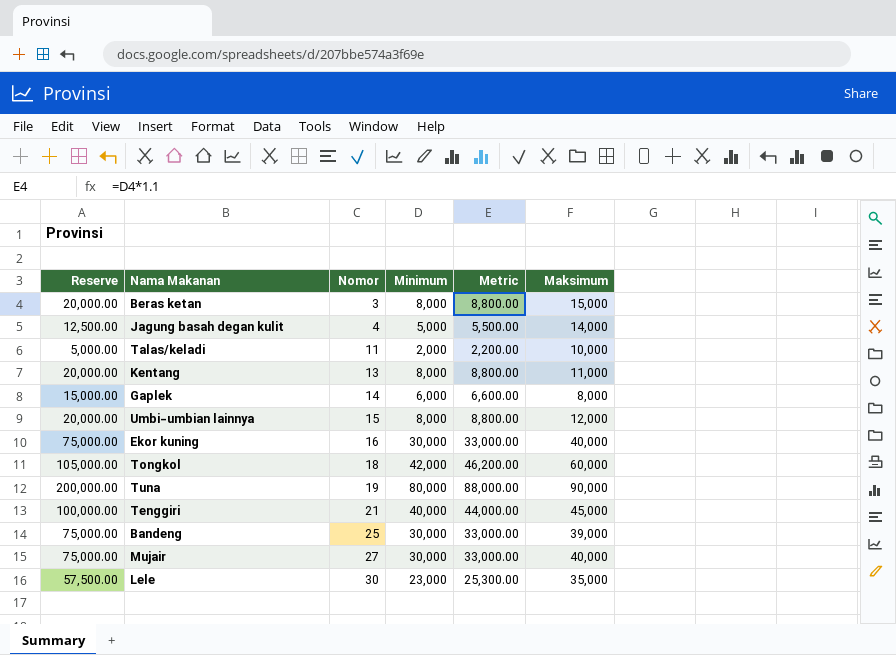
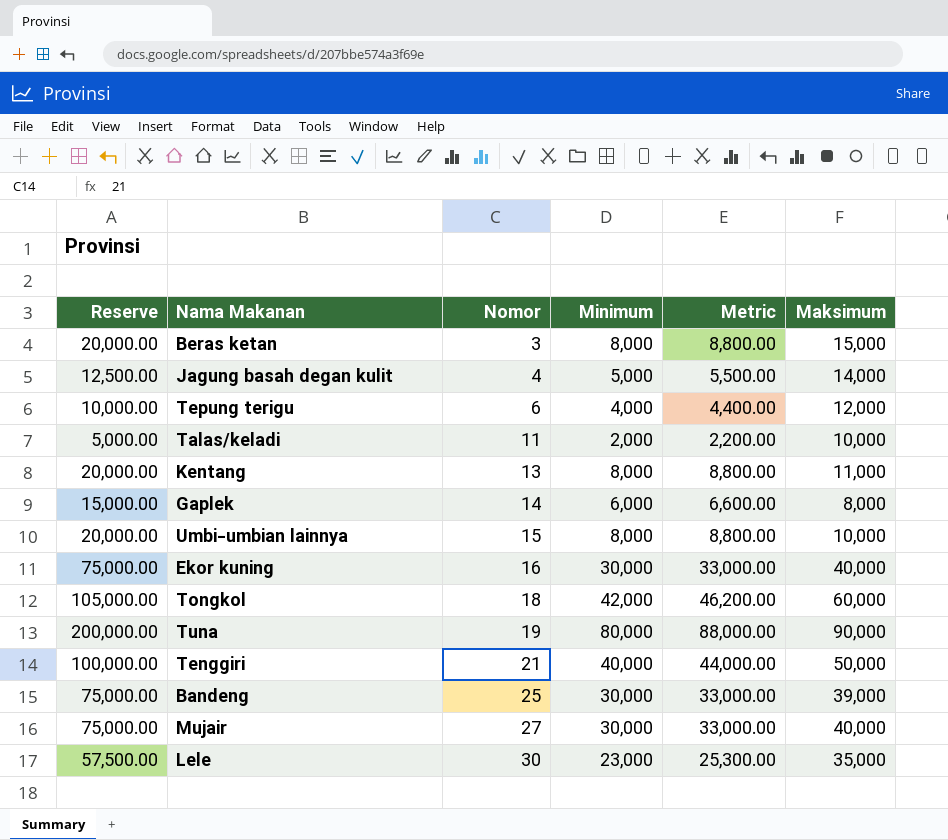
row Tepung terigu: none -> 10,000.00 | 6 | 4,000 | 4,400.00 | 12,000
Umbi-umbian lainnya | Maksimum: 12,000 -> 10,000
Tenggiri | Maksimum: 45,000 -> 50,000

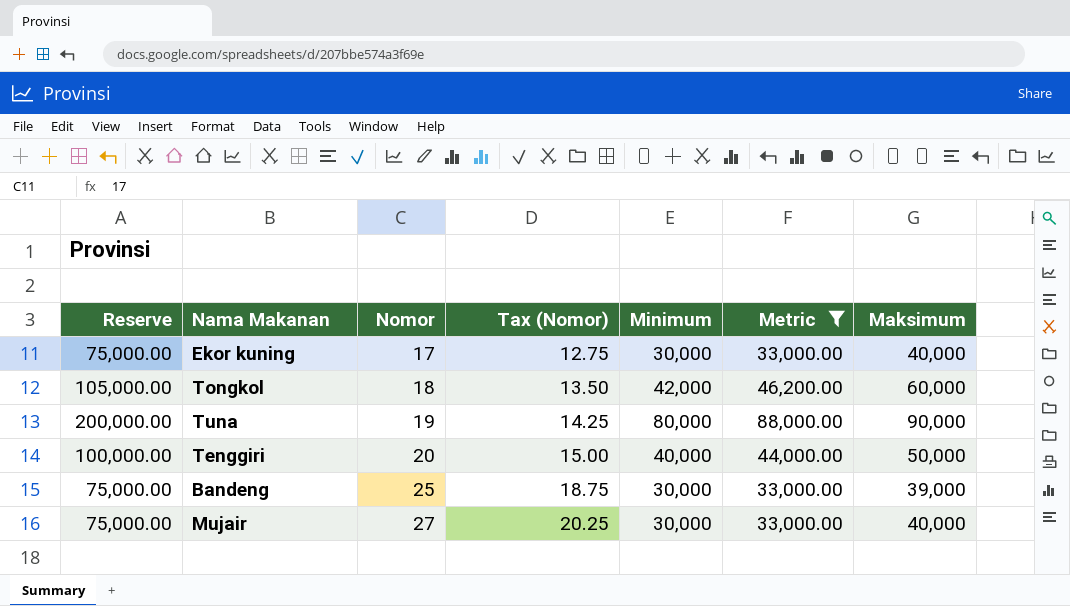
filter: none -> Metric >= 33,000.00
column Tax (Nomor) | formula: none -> [Nomor] * 0.75
Ekor kuning | Nomor: 16 -> 17
Tenggiri | Nomor: 21 -> 20

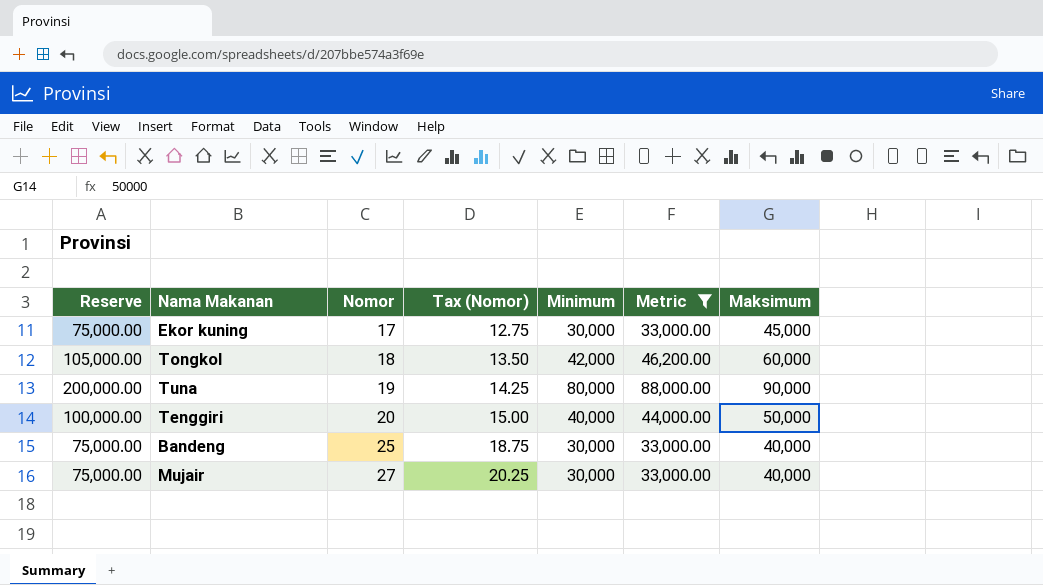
Ekor kuning | Maksimum: 40,000 -> 45,000
Bandeng | Maksimum: 39,000 -> 40,000

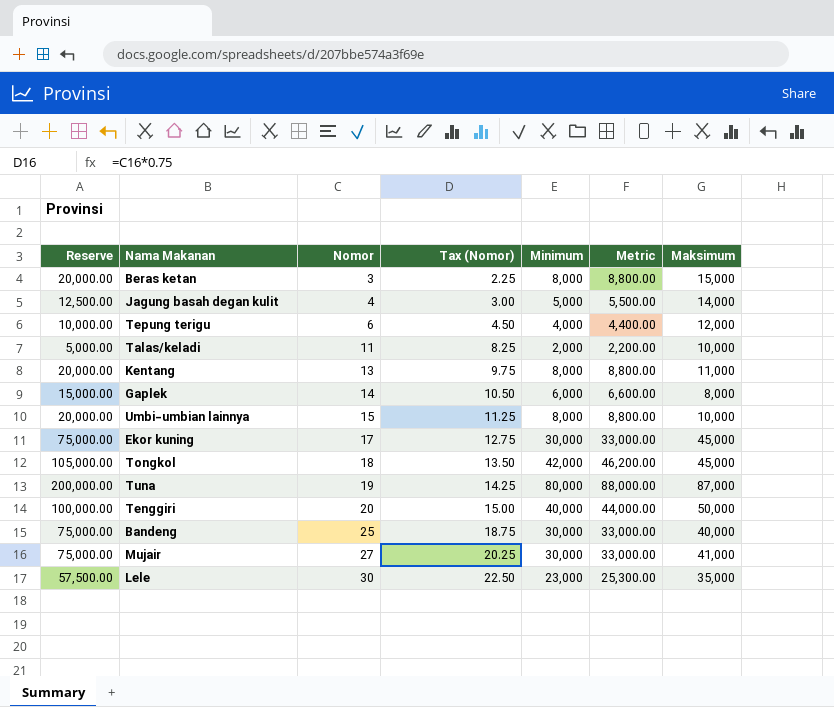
filter: Metric >= 33,000.00 -> none
Tongkol | Maksimum: 60,000 -> 45,000
Tuna | Maksimum: 90,000 -> 87,000
Mujair | Maksimum: 40,000 -> 41,000

